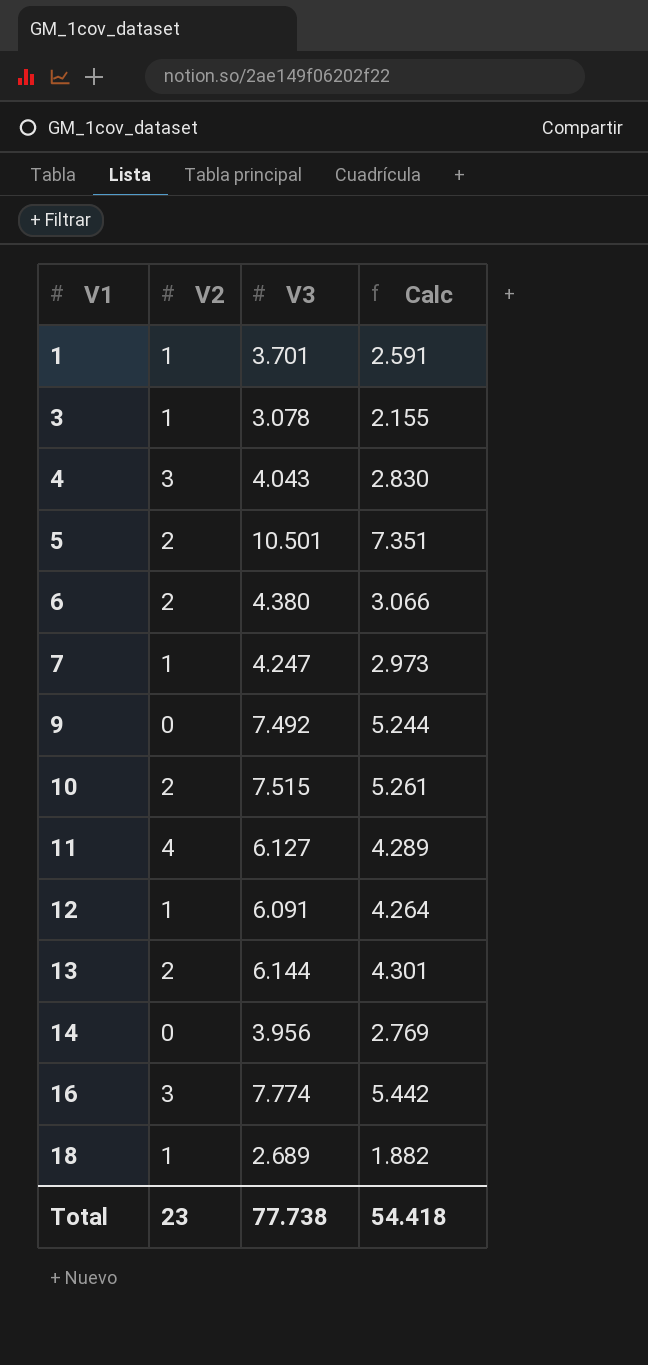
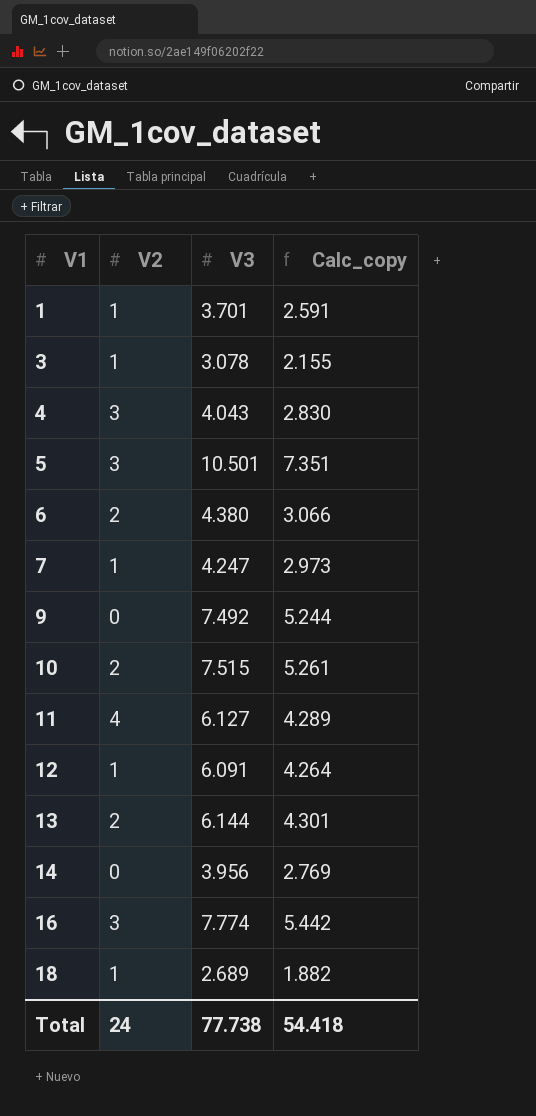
column name: Calc -> Calc_copy
5 | V2: 2 -> 3
Total | V2: 23 -> 24

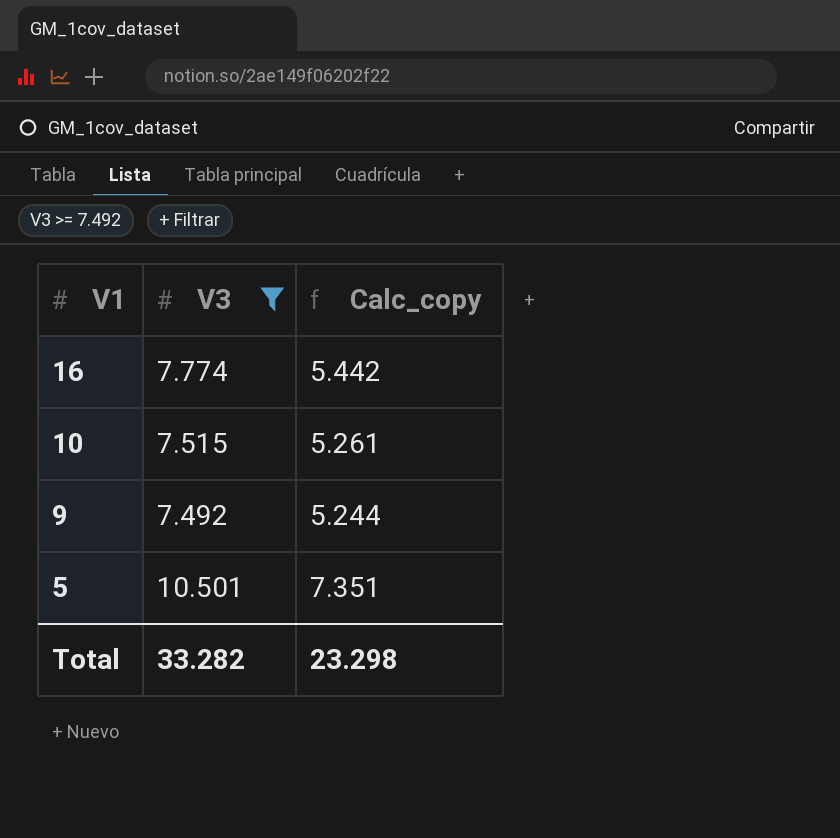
filter: none -> V3 >= 7.492
row order: V1 ascending -> V1 descending
column V2 | position: 2 -> none
Total | V3: 77.738 -> 33.282
Total | Calc_copy: 54.418 -> 23.298

